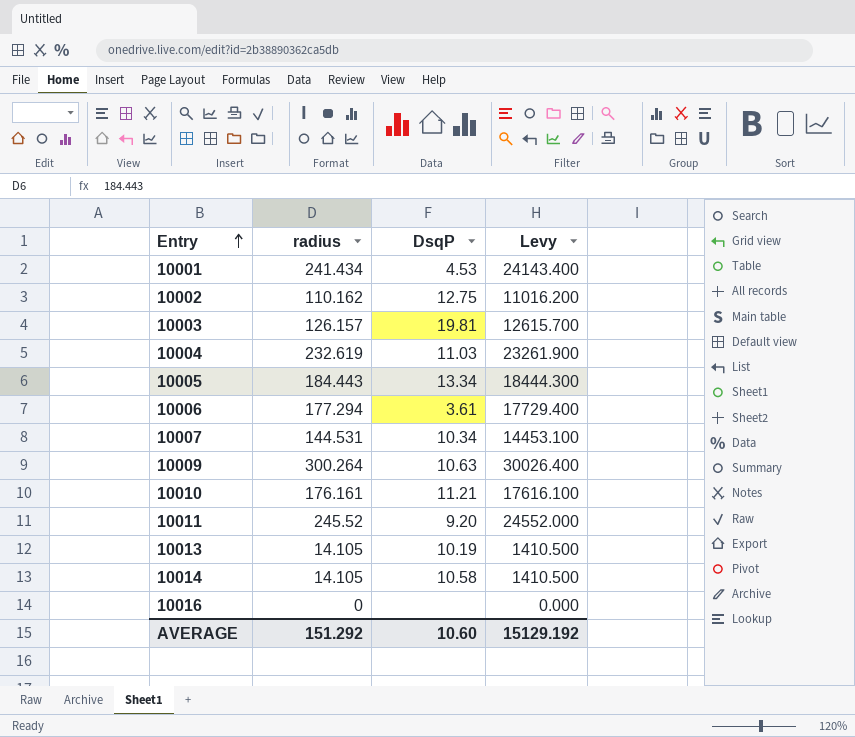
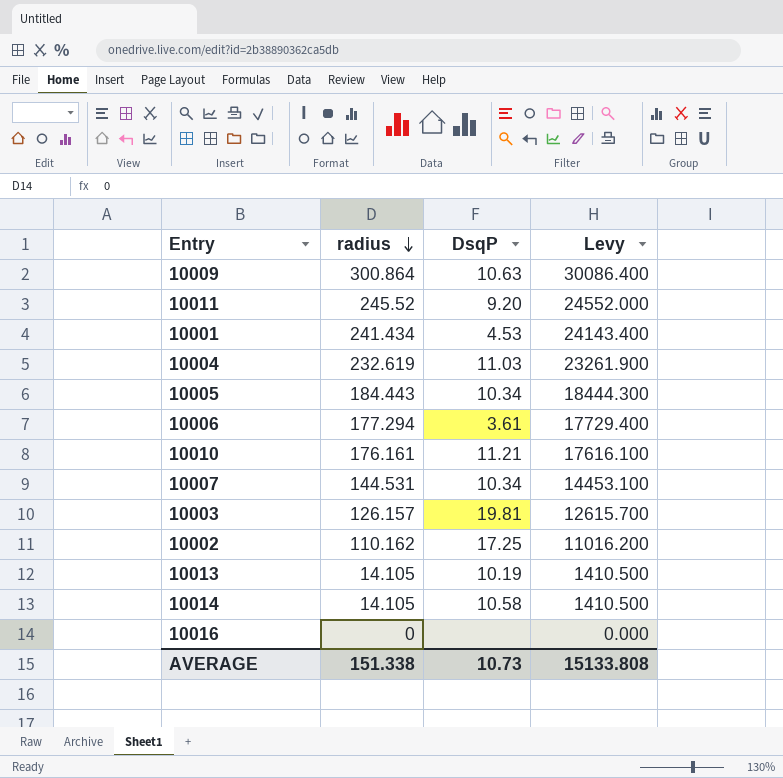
row order: Entry ascending -> radius descending
10009 | radius: 300.264 -> 300.864
10009 | Levy: 30026.400 -> 30086.400
10005 | DsqP: 13.34 -> 10.34
10002 | DsqP: 12.75 -> 17.25
AVERAGE | radius: 151.292 -> 151.338
AVERAGE | DsqP: 10.60 -> 10.73
AVERAGE | Levy: 15129.192 -> 15133.808

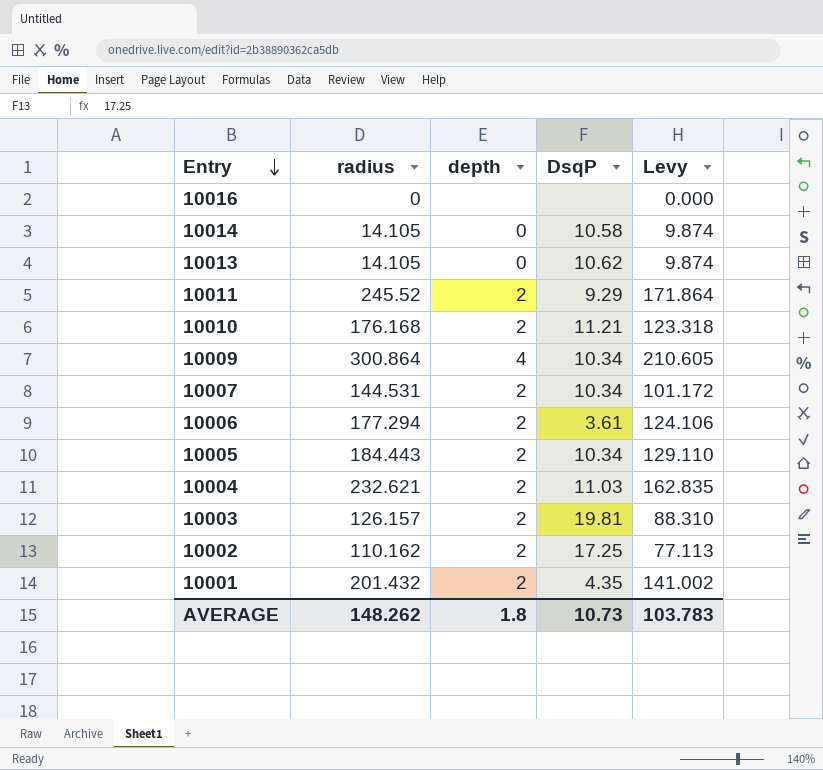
row order: radius descending -> Entry descending
column depth | position: none -> 3
column Levy | formula: [radius] * 100 -> [radius] * 0.7
10013 | DsqP: 10.19 -> 10.62
10011 | DsqP: 9.20 -> 9.29
10010 | radius: 176.161 -> 176.168
10009 | DsqP: 10.63 -> 10.34
10004 | radius: 232.619 -> 232.621
10001 | radius: 241.434 -> 201.432
10001 | DsqP: 4.53 -> 4.35
AVERAGE | radius: 151.338 -> 148.262
AVERAGE | Levy: 15133.808 -> 103.783

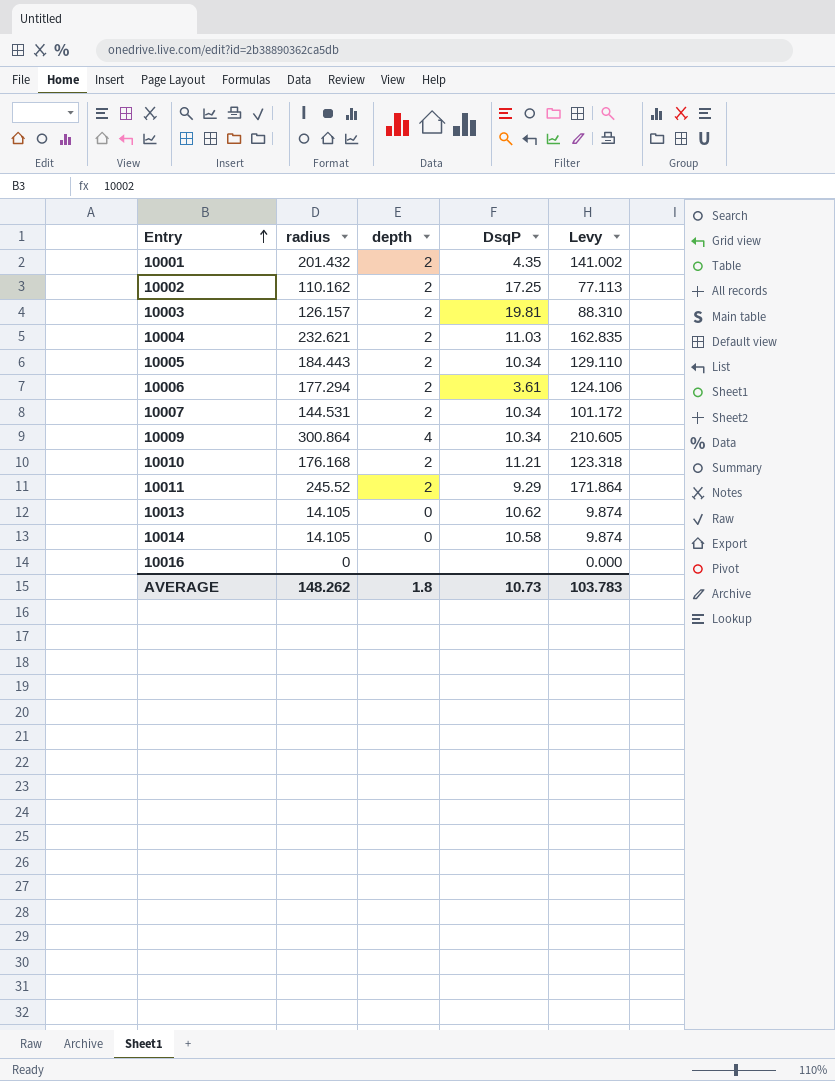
row order: Entry descending -> Entry ascending

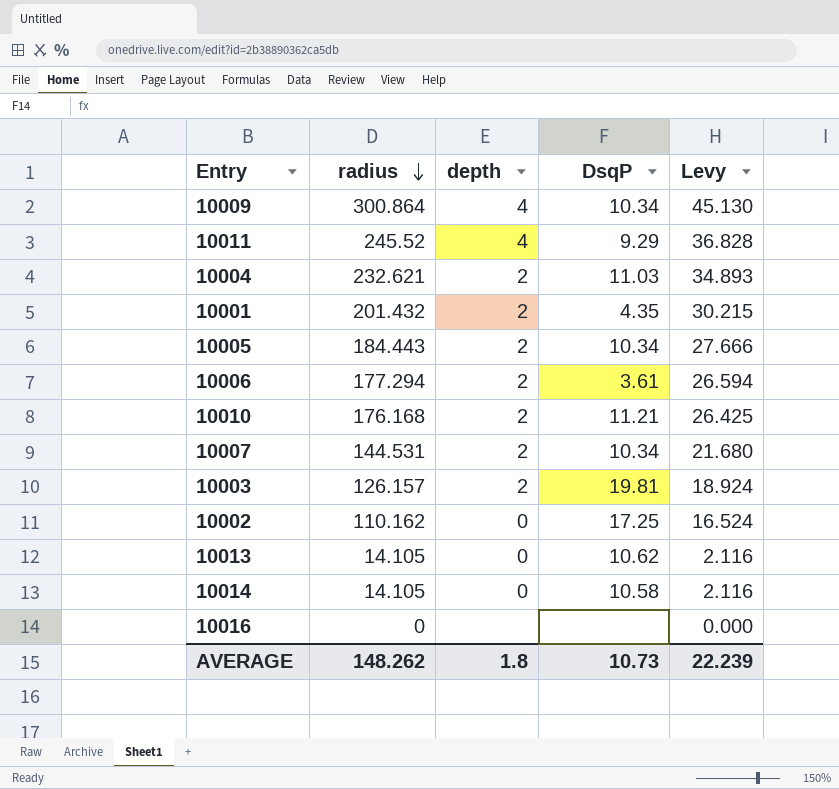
row order: Entry ascending -> radius descending
column Levy | formula: [radius] * 0.7 -> [radius] * 0.15
10011 | depth: 2 -> 4
10002 | depth: 2 -> 0
AVERAGE | Levy: 103.783 -> 22.239

